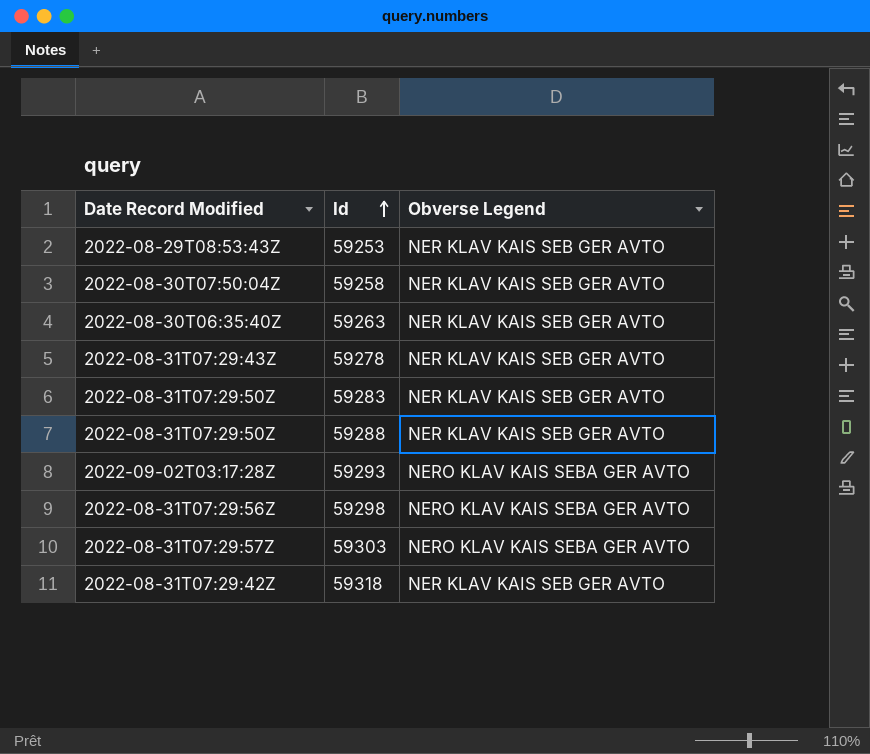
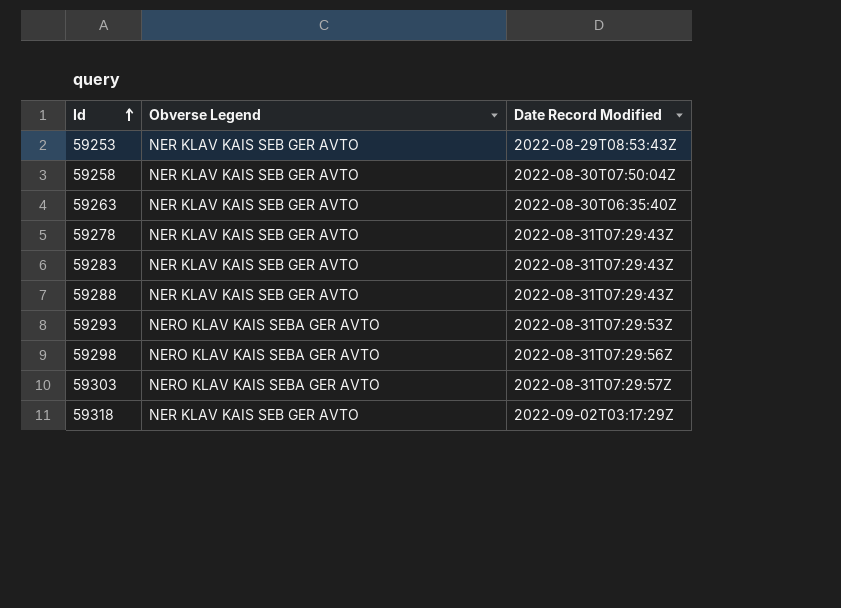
column Date Record Modified | position: 1 -> 3
59283 | Date Record Modified: 2022-08-31T07:29:50Z -> 2022-08-31T07:29:43Z
59288 | Date Record Modified: 2022-08-31T07:29:50Z -> 2022-08-31T07:29:43Z
59293 | Date Record Modified: 2022-09-02T03:17:28Z -> 2022-08-31T07:29:53Z
59318 | Date Record Modified: 2022-08-31T07:29:42Z -> 2022-09-02T03:17:29Z

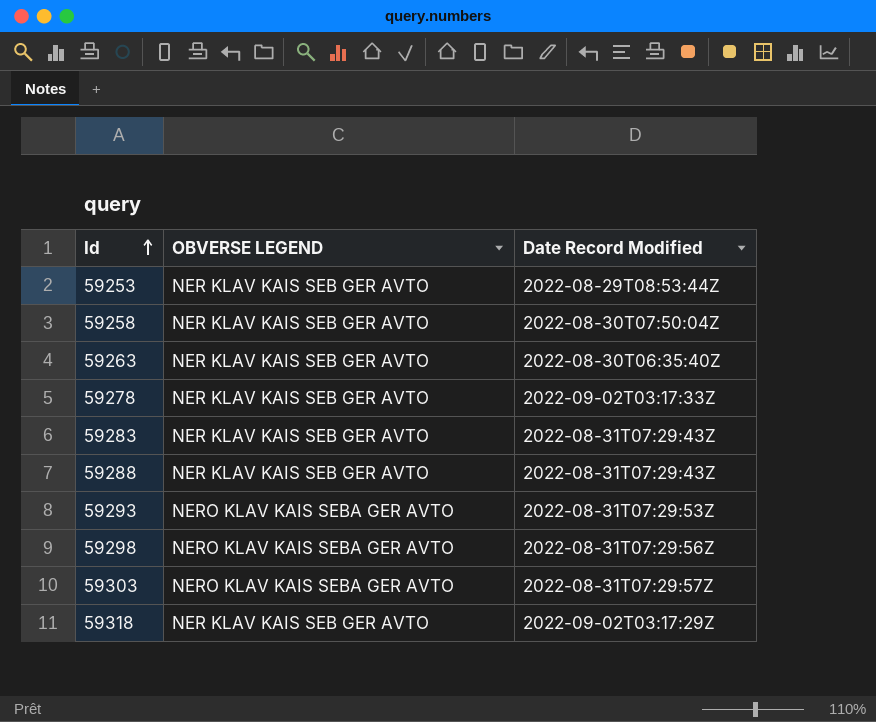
column name: Obverse Legend -> OBVERSE LEGEND
59253 | Date Record Modified: 2022-08-29T08:53:43Z -> 2022-08-29T08:53:44Z
59278 | Date Record Modified: 2022-08-31T07:29:43Z -> 2022-09-02T03:17:33Z

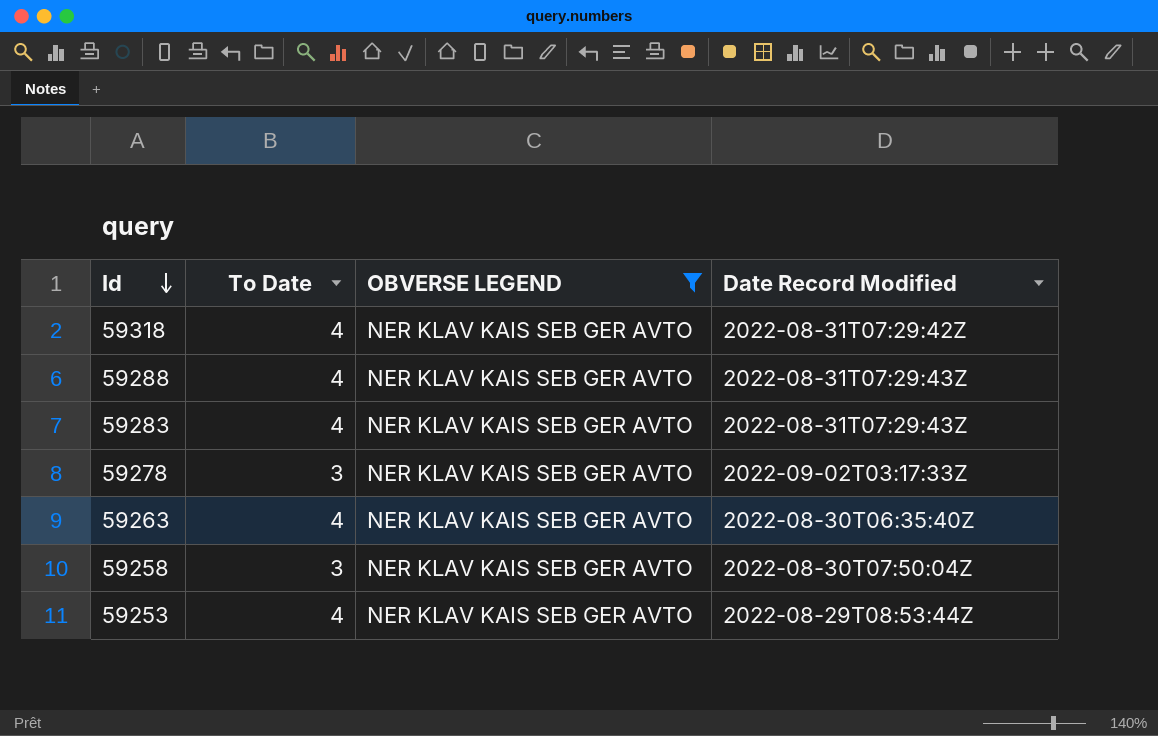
filter: none -> OBVERSE LEGEND = NER KLAV KAIS SEB GER AVTO
row order: Id ascending -> Id descending
column To Date | position: none -> 2
59318 | Date Record Modified: 2022-09-02T03:17:29Z -> 2022-08-31T07:29:42Z

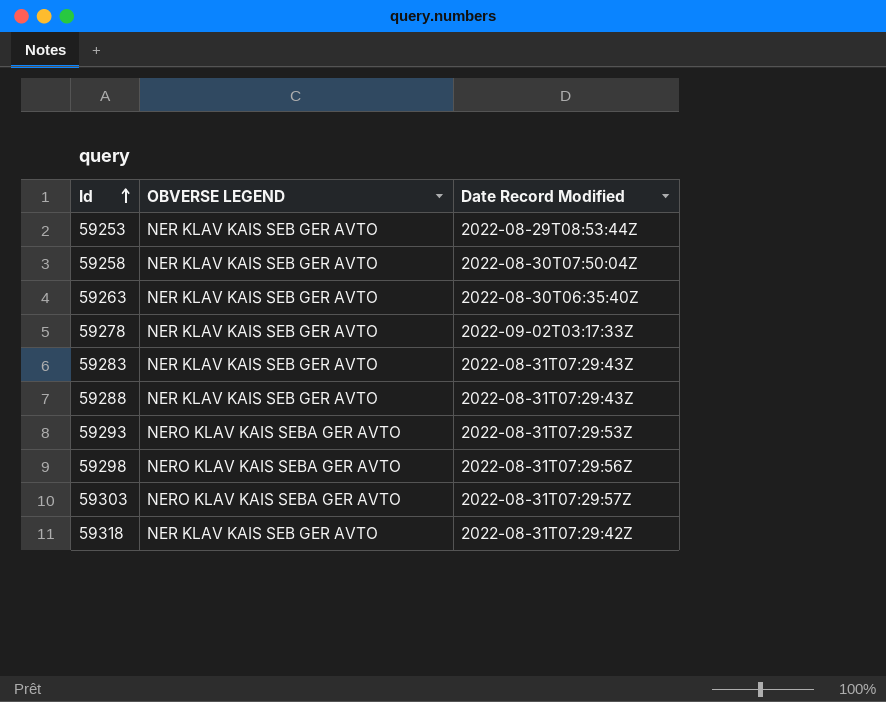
filter: OBVERSE LEGEND = NER KLAV KAIS SEB GER AVTO -> none
row order: Id descending -> Id ascending
column To Date | position: 2 -> none

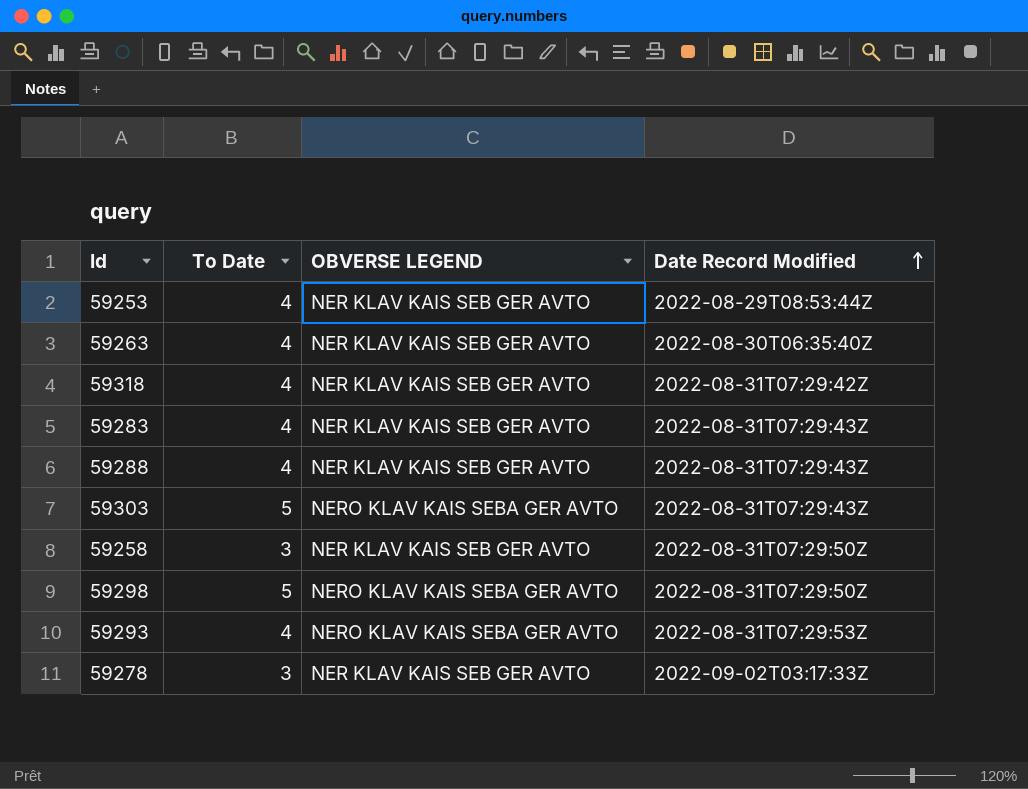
row order: Id ascending -> Date Record Modified ascending
column To Date | position: none -> 2
59303 | Date Record Modified: 2022-08-31T07:29:57Z -> 2022-08-31T07:29:43Z
59258 | Date Record Modified: 2022-08-30T07:50:04Z -> 2022-08-31T07:29:50Z
59298 | Date Record Modified: 2022-08-31T07:29:56Z -> 2022-08-31T07:29:50Z

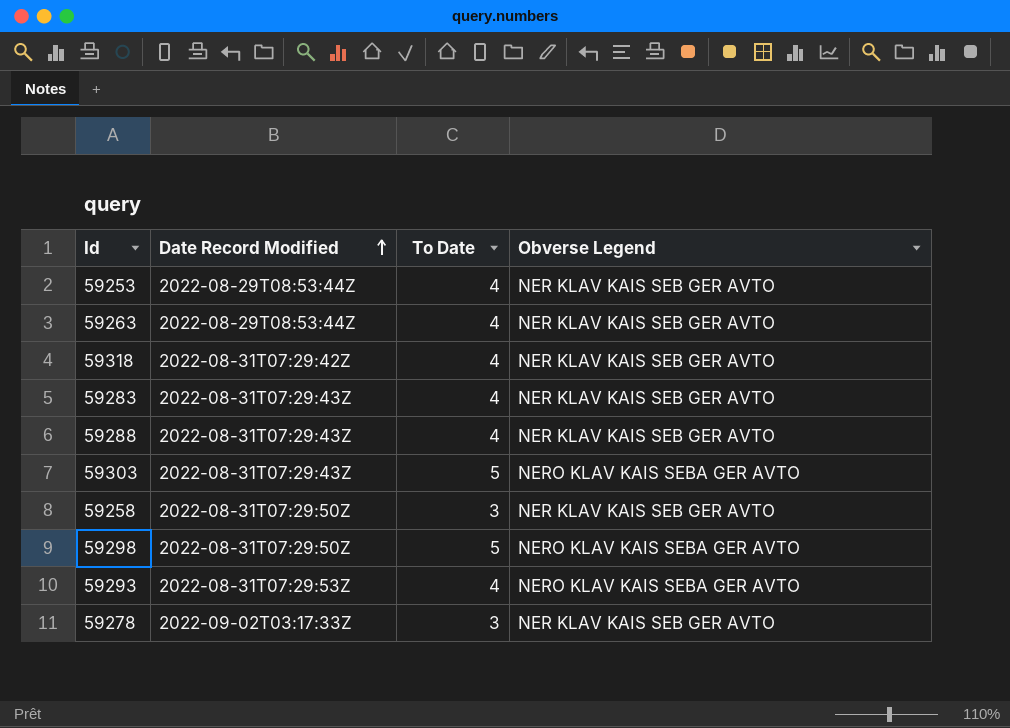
column Date Record Modified | position: 4 -> 2
column name: OBVERSE LEGEND -> Obverse Legend
59263 | Date Record Modified: 2022-08-30T06:35:40Z -> 2022-08-29T08:53:44Z

